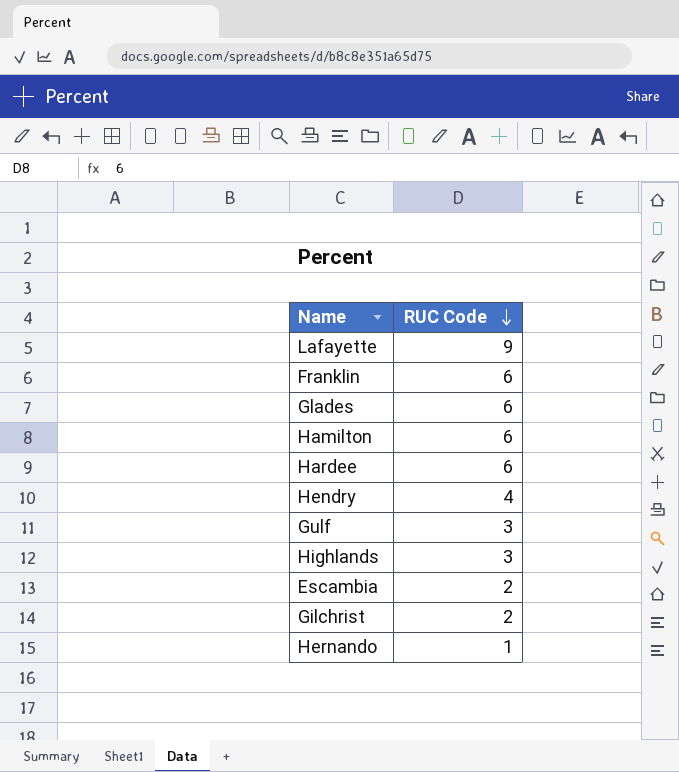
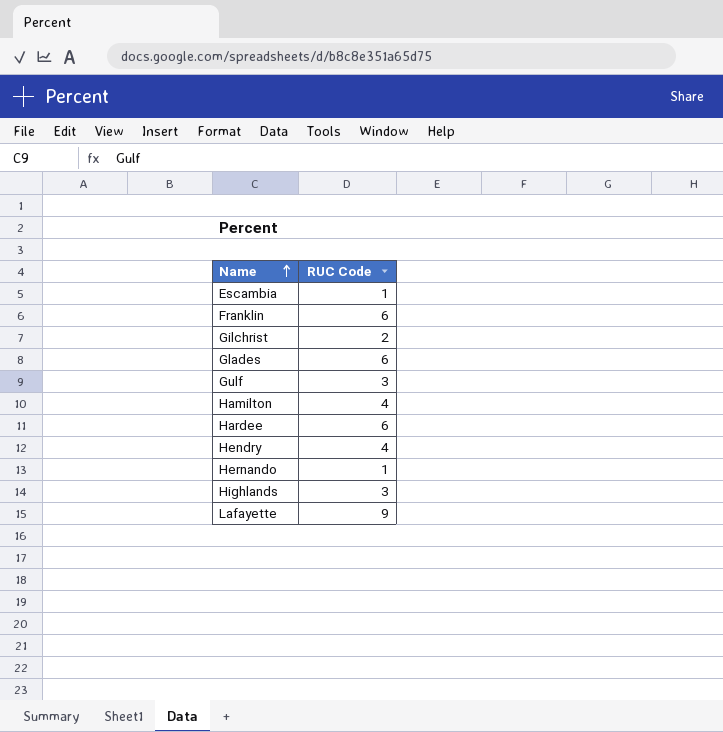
row order: RUC Code descending -> Name ascending
Escambia | RUC Code: 2 -> 1
Hamilton | RUC Code: 6 -> 4

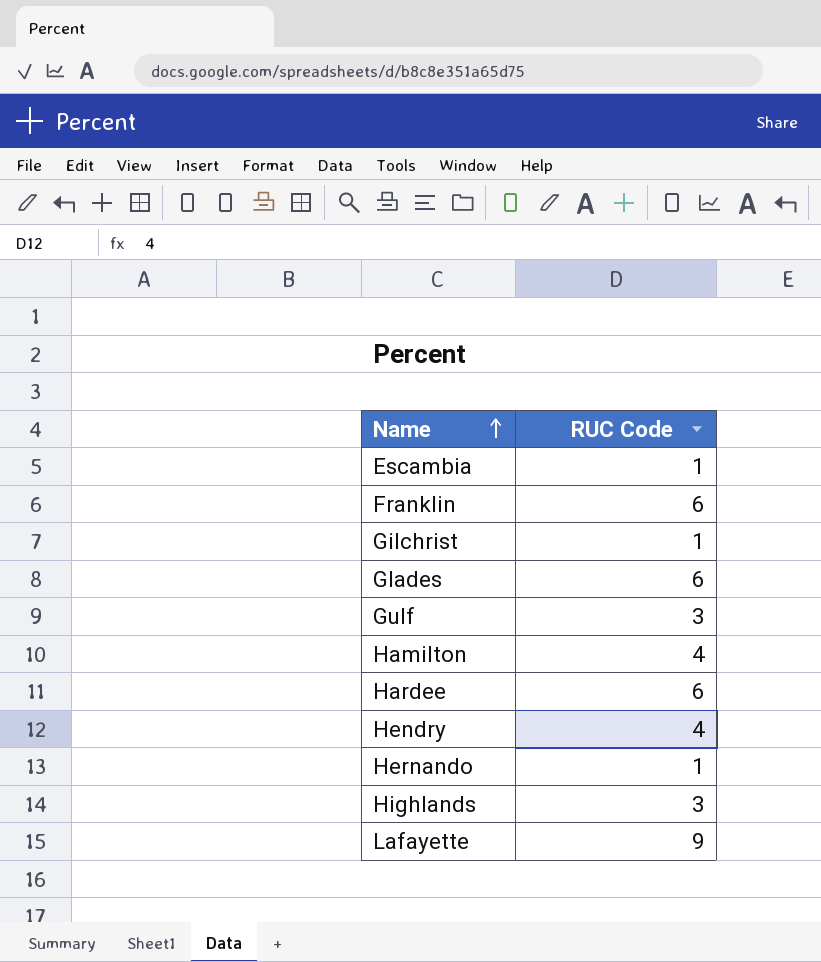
Gilchrist | RUC Code: 2 -> 1

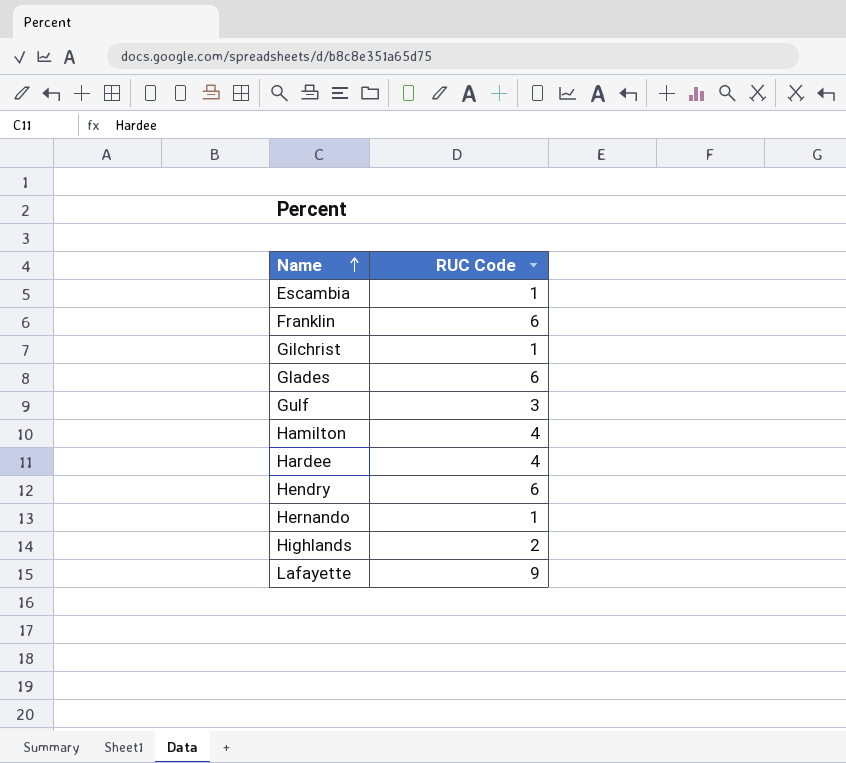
Hardee | RUC Code: 6 -> 4
Hendry | RUC Code: 4 -> 6
Highlands | RUC Code: 3 -> 2

